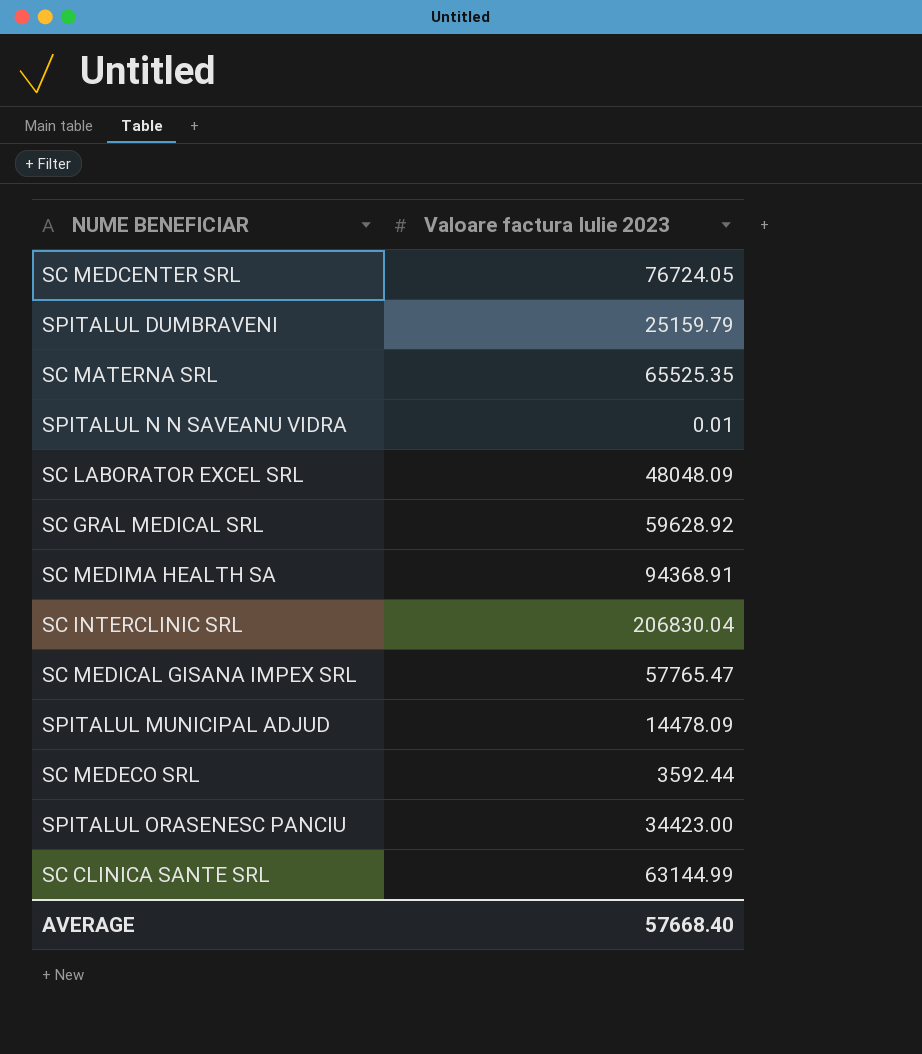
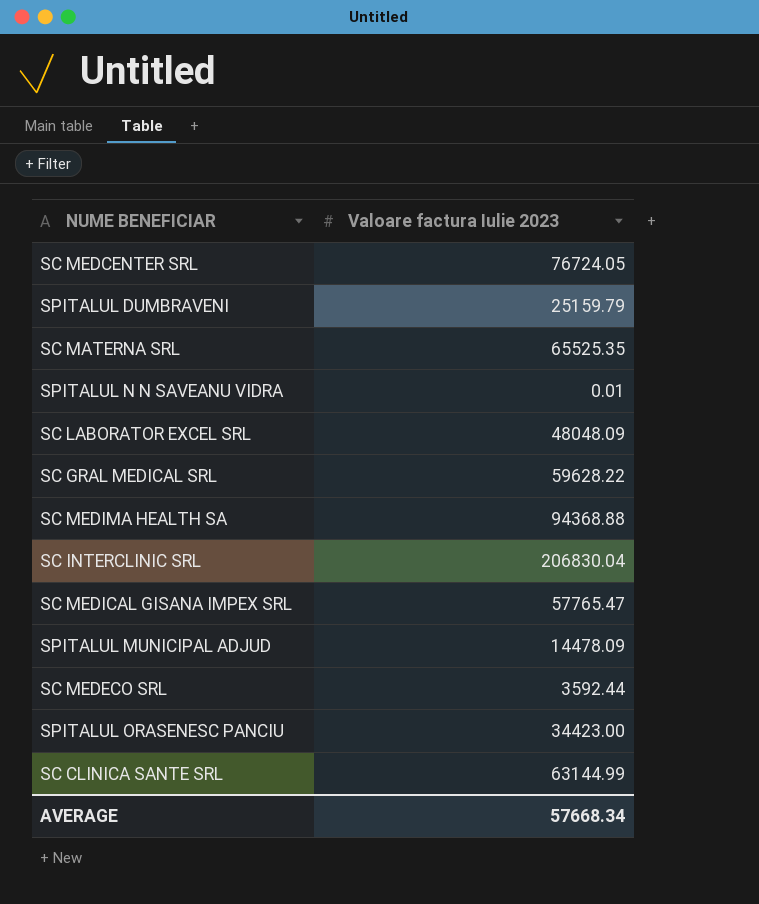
SC GRAL MEDICAL SRL | Valoare factura Iulie 2023: 59628.92 -> 59628.22
SC MEDIMA HEALTH SA | Valoare factura Iulie 2023: 94368.91 -> 94368.88
AVERAGE | Valoare factura Iulie 2023: 57668.40 -> 57668.34

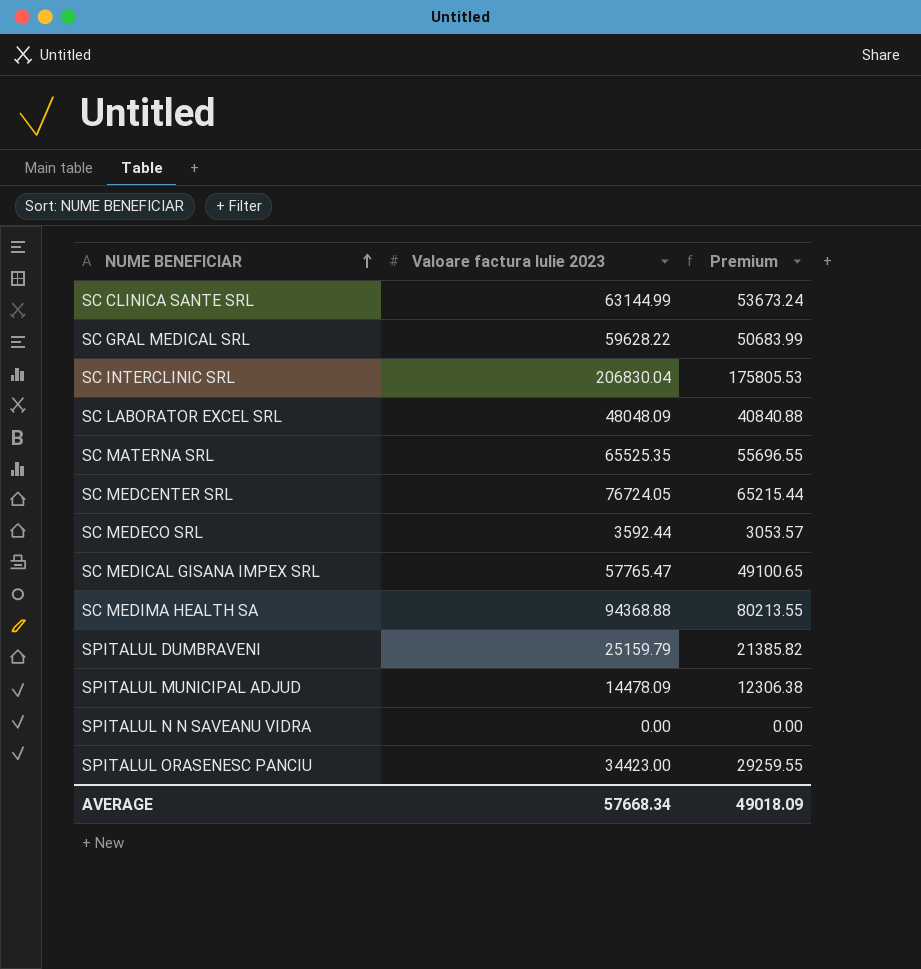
row order: none -> NUME BENEFICIAR ascending
column Premium | formula: none -> [Valoare factura Iulie 2023] * 0.85
SPITALUL N N SAVEANU VIDRA | Valoare factura Iulie 2023: 0.01 -> 0.00

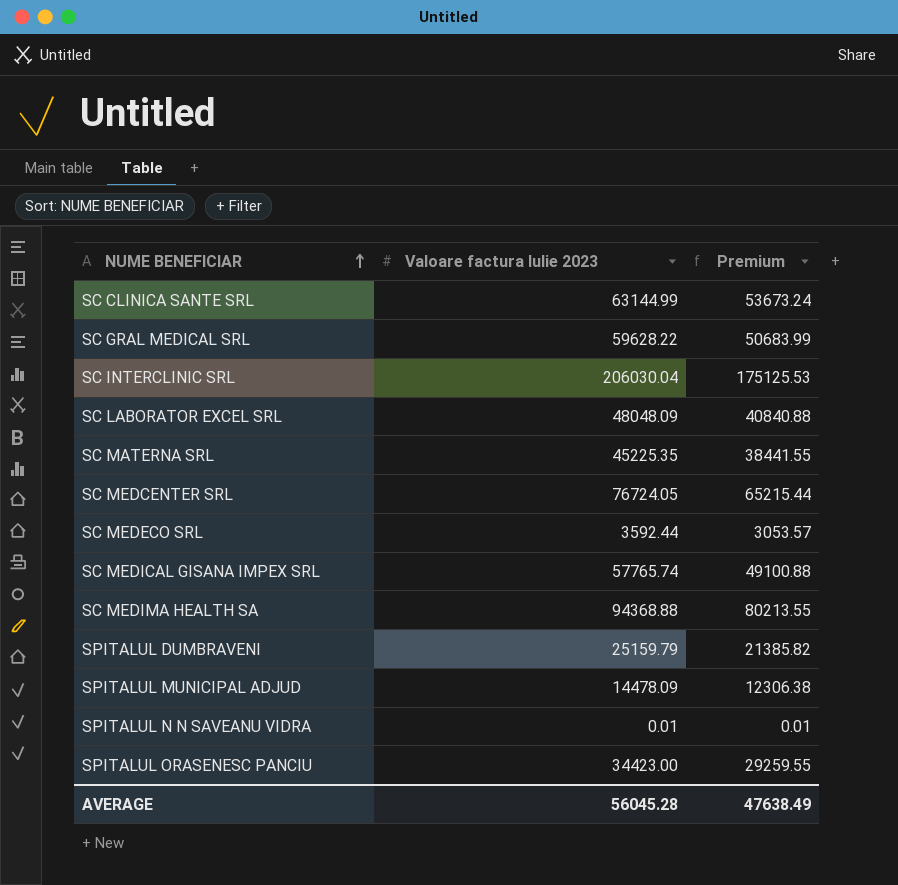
SC INTERCLINIC SRL | Valoare factura Iulie 2023: 206830.04 -> 206030.04
SC INTERCLINIC SRL | Premium: 175805.53 -> 175125.53
SC MATERNA SRL | Valoare factura Iulie 2023: 65525.35 -> 45225.35
SC MATERNA SRL | Premium: 55696.55 -> 38441.55
SC MEDICAL GISANA IMPEX SRL | Valoare factura Iulie 2023: 57765.47 -> 57765.74
SC MEDICAL GISANA IMPEX SRL | Premium: 49100.65 -> 49100.88
SPITALUL N N SAVEANU VIDRA | Valoare factura Iulie 2023: 0.00 -> 0.01
SPITALUL N N SAVEANU VIDRA | Premium: 0.00 -> 0.01
AVERAGE | Valoare factura Iulie 2023: 57668.34 -> 56045.28
AVERAGE | Premium: 49018.09 -> 47638.49

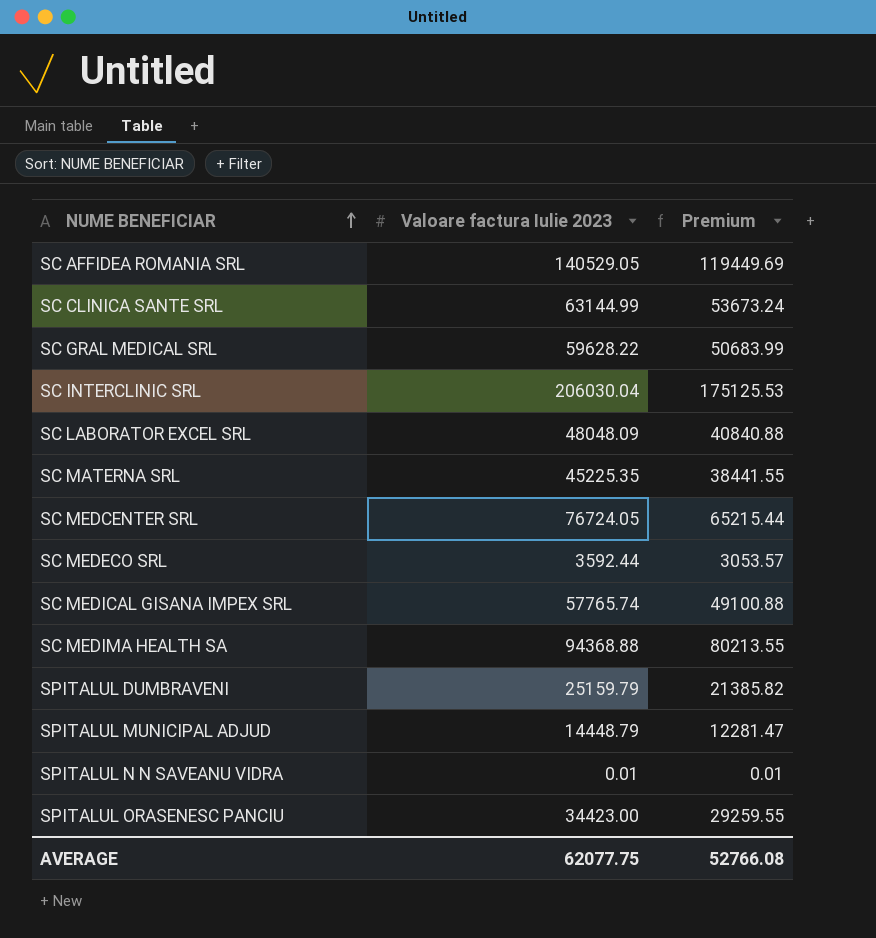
row SC AFFIDEA ROMANIA SRL: none -> 140529.05 | 119449.69
SPITALUL MUNICIPAL ADJUD | Valoare factura Iulie 2023: 14478.09 -> 14448.79
SPITALUL MUNICIPAL ADJUD | Premium: 12306.38 -> 12281.47
AVERAGE | Valoare factura Iulie 2023: 56045.28 -> 62077.75
AVERAGE | Premium: 47638.49 -> 52766.08

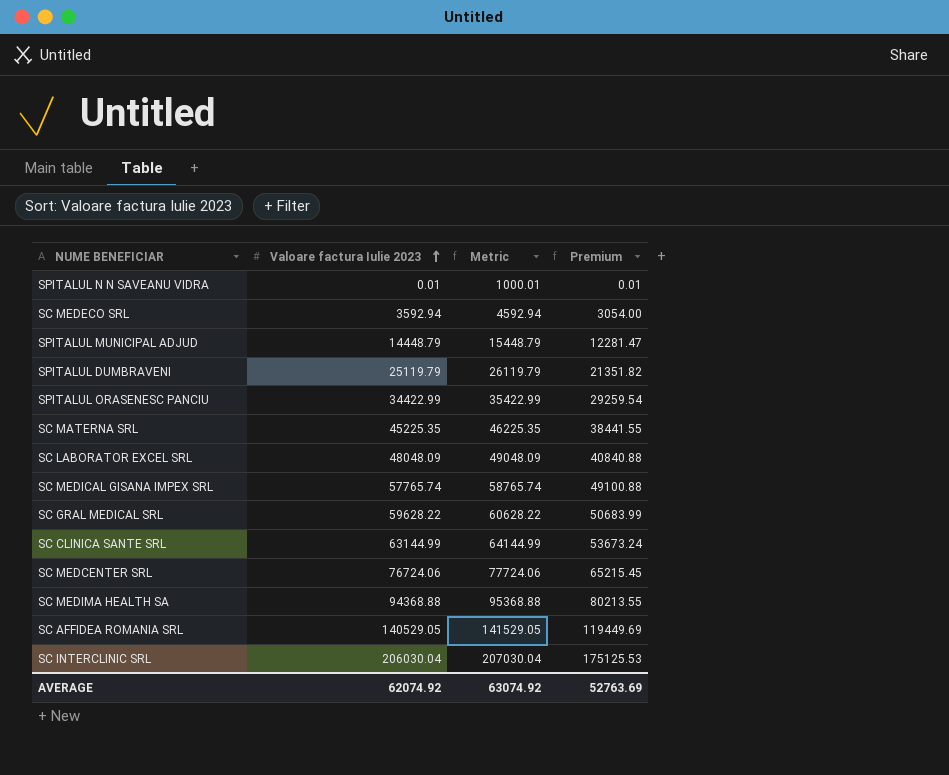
row order: NUME BENEFICIAR ascending -> Valoare factura Iulie 2023 ascending
column Metric | formula: none -> [Valoare factura Iulie 2023] + 1000
SC MEDECO SRL | Valoare factura Iulie 2023: 3592.44 -> 3592.94
SC MEDECO SRL | Premium: 3053.57 -> 3054.00
SPITALUL DUMBRAVENI | Valoare factura Iulie 2023: 25159.79 -> 25119.79
SPITALUL DUMBRAVENI | Premium: 21385.82 -> 21351.82
SPITALUL ORASENESC PANCIU | Valoare factura Iulie 2023: 34423.00 -> 34422.99
SPITALUL ORASENESC PANCIU | Premium: 29259.55 -> 29259.54
SC MEDCENTER SRL | Valoare factura Iulie 2023: 76724.05 -> 76724.06
SC MEDCENTER SRL | Premium: 65215.44 -> 65215.45
AVERAGE | Valoare factura Iulie 2023: 62077.75 -> 62074.92
AVERAGE | Premium: 52766.08 -> 52763.69

